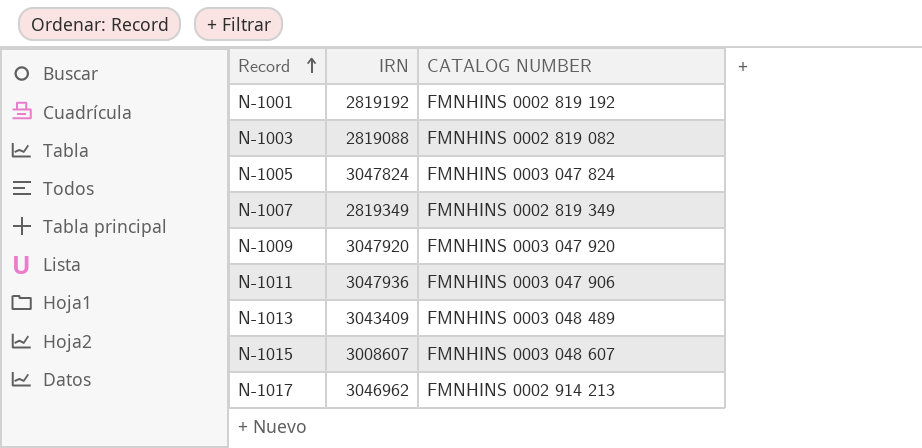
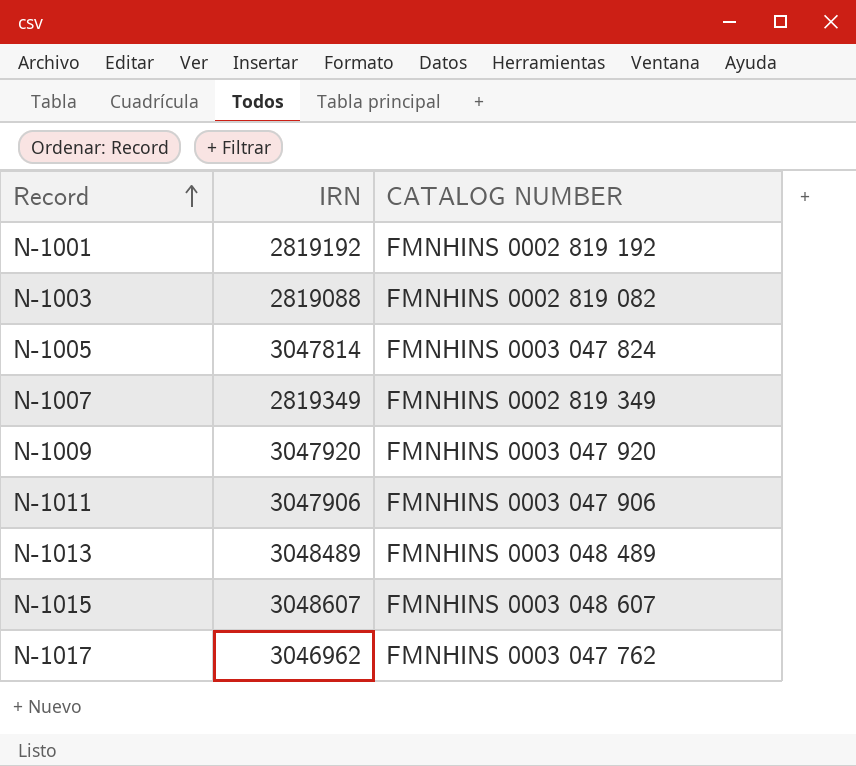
N-1005 | IRN: 3047824 -> 3047814
N-1011 | IRN: 3047936 -> 3047906
N-1013 | IRN: 3043409 -> 3048489
N-1015 | IRN: 3008607 -> 3048607
N-1017 | CATALOG NUMBER: FMNHINS 0002 914 213 -> FMNHINS 0003 047 762

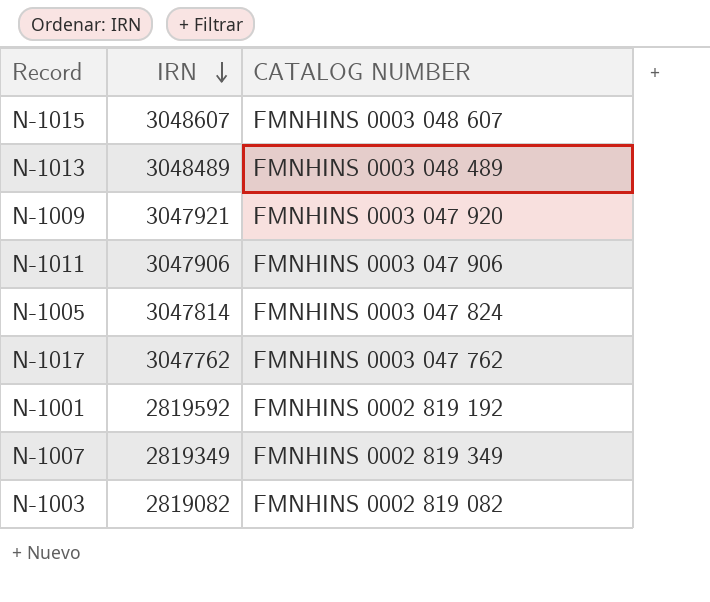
row order: Record ascending -> IRN descending
N-1009 | IRN: 3047920 -> 3047921
N-1017 | IRN: 3046962 -> 3047762
N-1001 | IRN: 2819192 -> 2819592
N-1003 | IRN: 2819088 -> 2819082

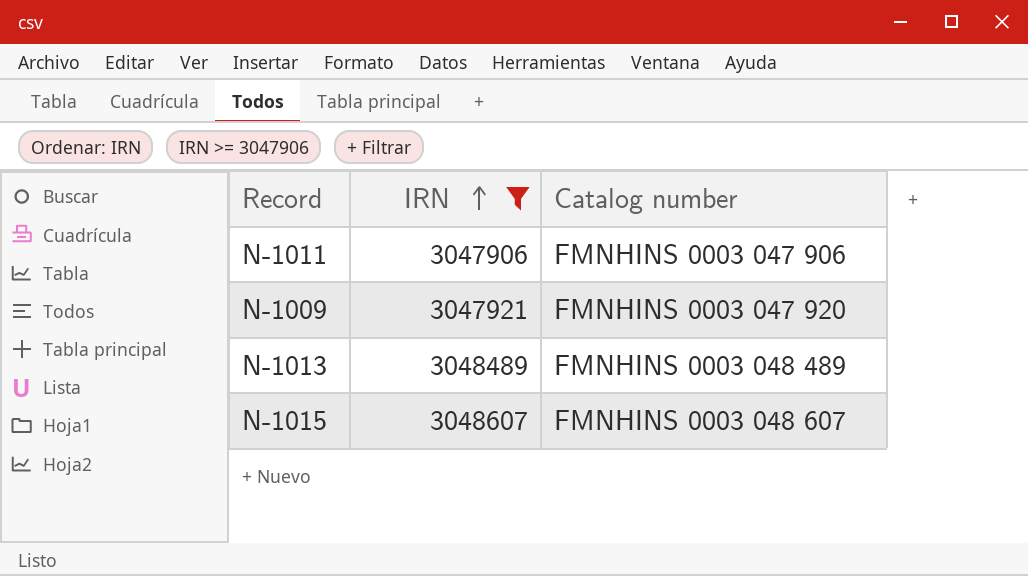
filter: none -> IRN >= 3047906
row order: IRN descending -> IRN ascending
column name: CATALOG NUMBER -> Catalog number

